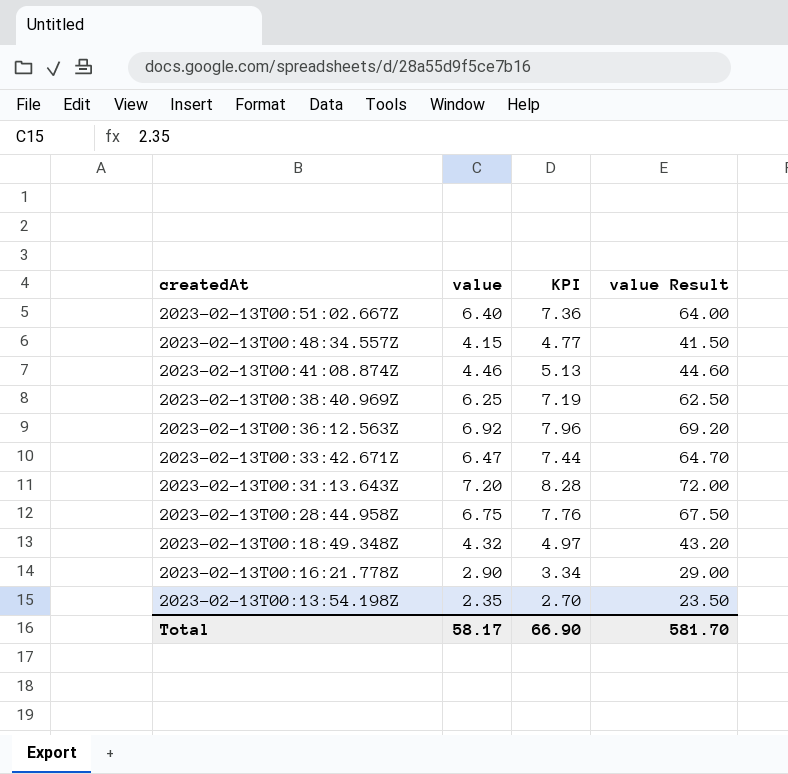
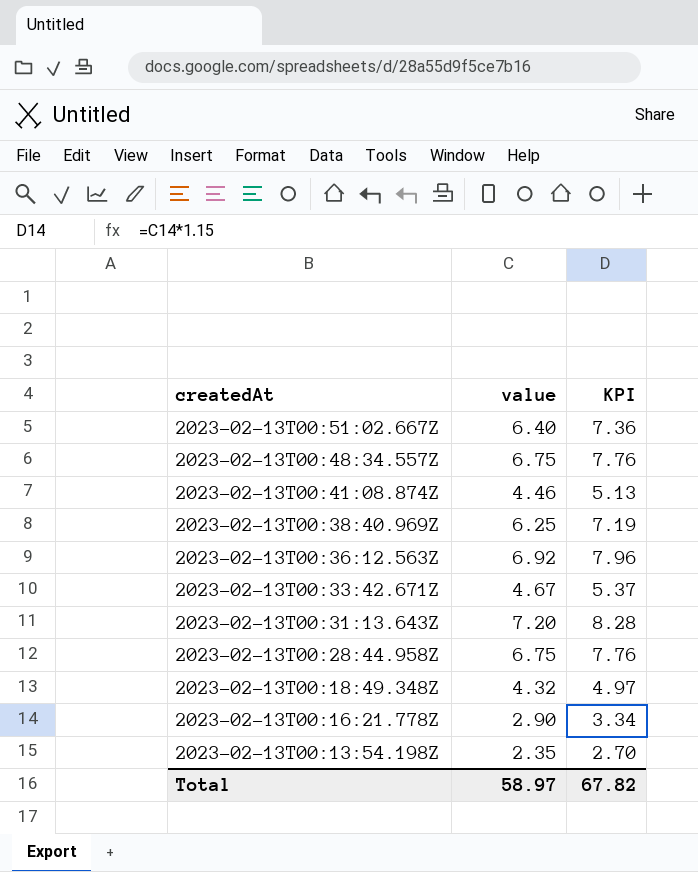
column value Result | formula: [value] * 10 -> none
2023-02-13T00:48:34.557Z | value: 4.15 -> 6.75
2023-02-13T00:48:34.557Z | KPI: 4.77 -> 7.76
2023-02-13T00:33:42.671Z | value: 6.47 -> 4.67
2023-02-13T00:33:42.671Z | KPI: 7.44 -> 5.37
Total | value: 58.17 -> 58.97
Total | KPI: 66.90 -> 67.82

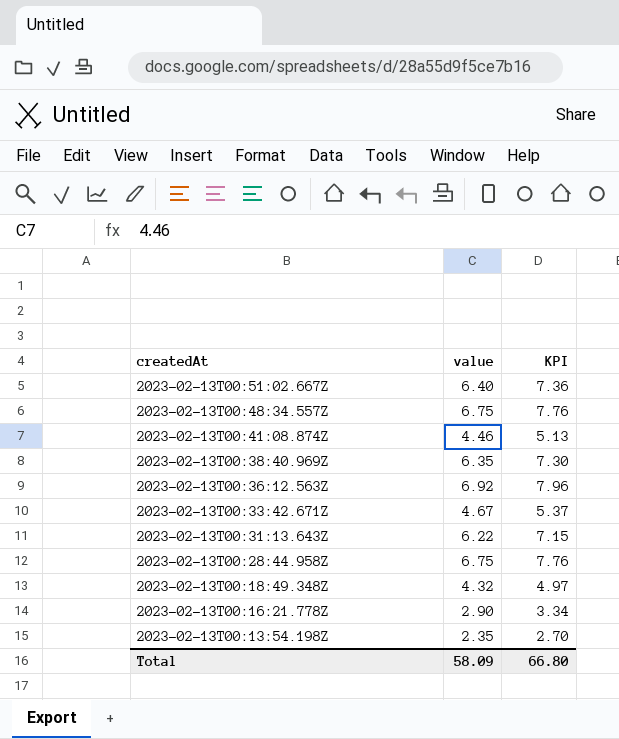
2023-02-13T00:38:40.969Z | value: 6.25 -> 6.35
2023-02-13T00:38:40.969Z | KPI: 7.19 -> 7.30
2023-02-13T00:31:13.643Z | value: 7.20 -> 6.22
2023-02-13T00:31:13.643Z | KPI: 8.28 -> 7.15
Total | value: 58.97 -> 58.09
Total | KPI: 67.82 -> 66.80

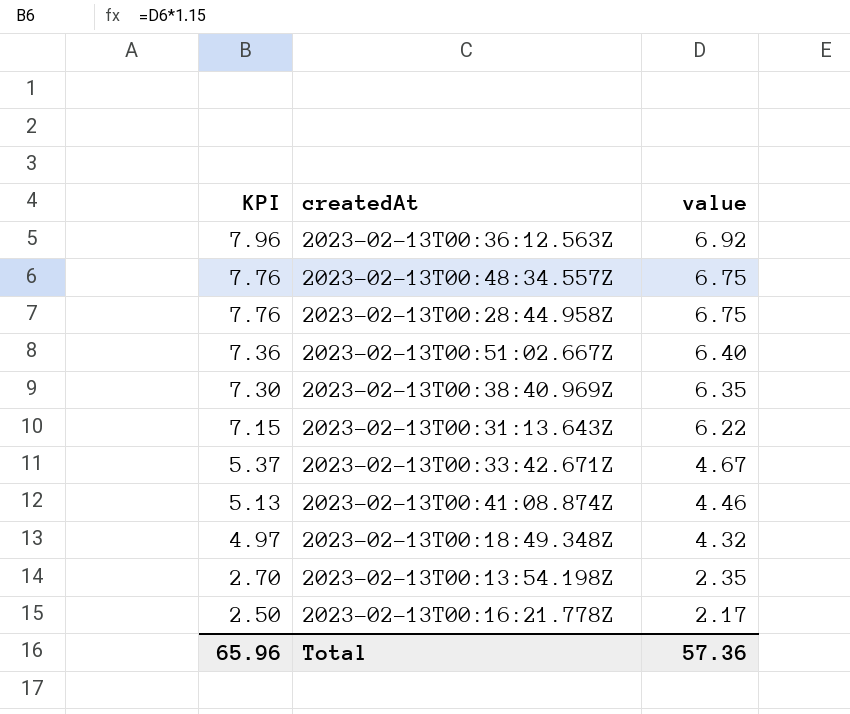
row order: createdAt descending -> KPI descending
column KPI | position: 3 -> 1
2023-02-13T00:16:21.778Z | KPI: 3.34 -> 2.50
2023-02-13T00:16:21.778Z | value: 2.90 -> 2.17
Total | KPI: 66.80 -> 65.96
Total | value: 58.09 -> 57.36

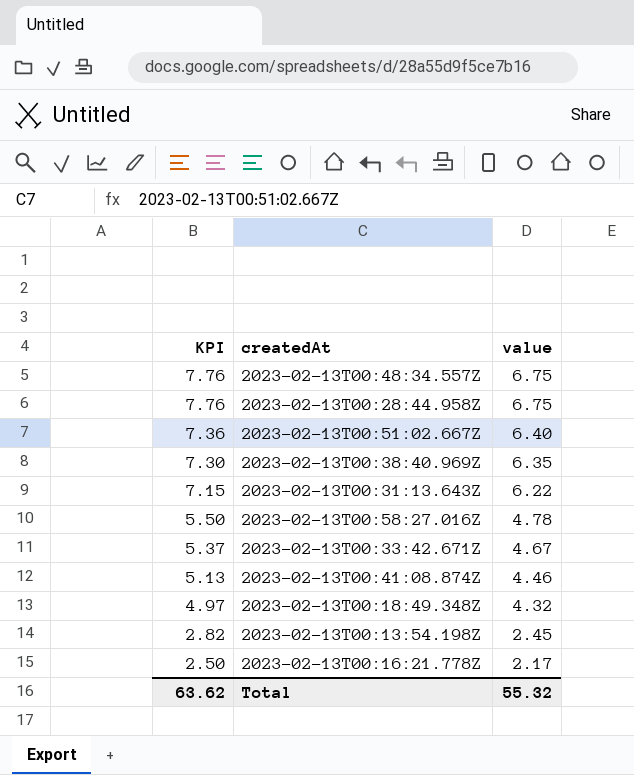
row 2023-02-13T00:36:12.563Z: 7.96 | 6.92 -> none
row 2023-02-13T00:58:27.016Z: none -> 5.50 | 4.78
2023-02-13T00:13:54.198Z | KPI: 2.70 -> 2.82
2023-02-13T00:13:54.198Z | value: 2.35 -> 2.45
Total | KPI: 65.96 -> 63.62
Total | value: 57.36 -> 55.32

